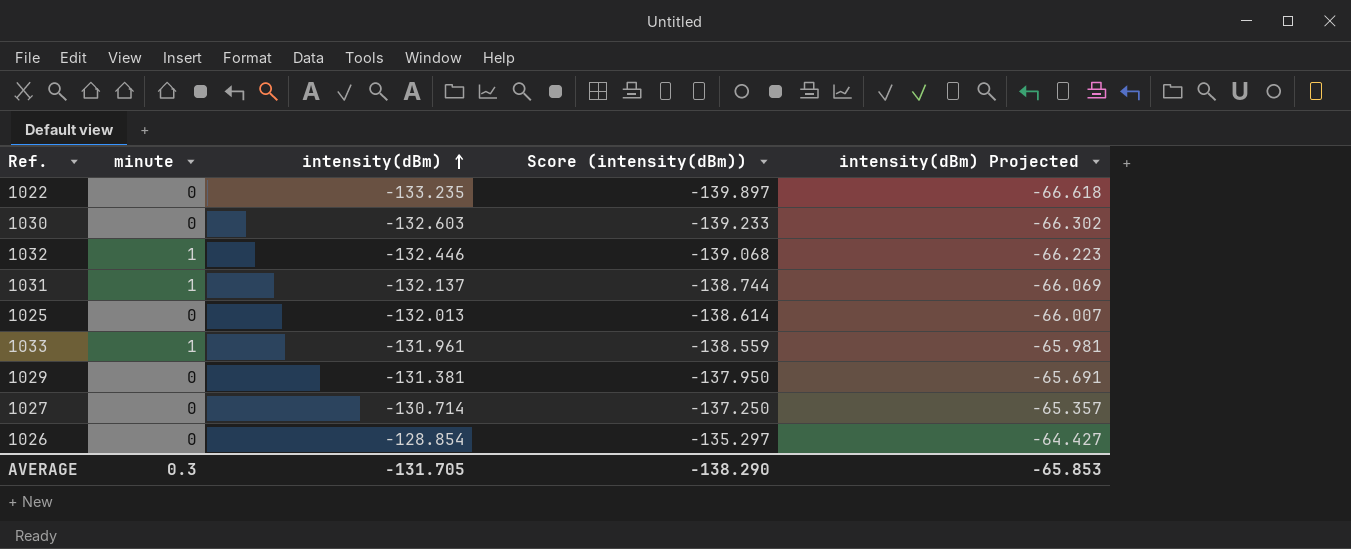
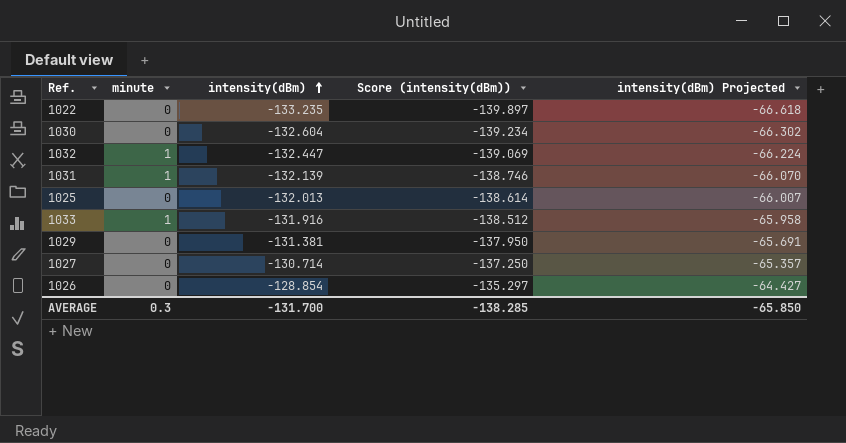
1030 | intensity(dBm): -132.603 -> -132.604
1030 | Score (intensity(dBm)): -139.233 -> -139.234
1032 | intensity(dBm): -132.446 -> -132.447
1032 | Score (intensity(dBm)): -139.068 -> -139.069
1032 | intensity(dBm) Projected: -66.223 -> -66.224
1031 | intensity(dBm): -132.137 -> -132.139
1031 | Score (intensity(dBm)): -138.744 -> -138.746
1031 | intensity(dBm) Projected: -66.069 -> -66.070
1033 | intensity(dBm): -131.961 -> -131.916
1033 | Score (intensity(dBm)): -138.559 -> -138.512
1033 | intensity(dBm) Projected: -65.981 -> -65.958
AVERAGE | intensity(dBm): -131.705 -> -131.700
AVERAGE | Score (intensity(dBm)): -138.290 -> -138.285
AVERAGE | intensity(dBm) Projected: -65.853 -> -65.850

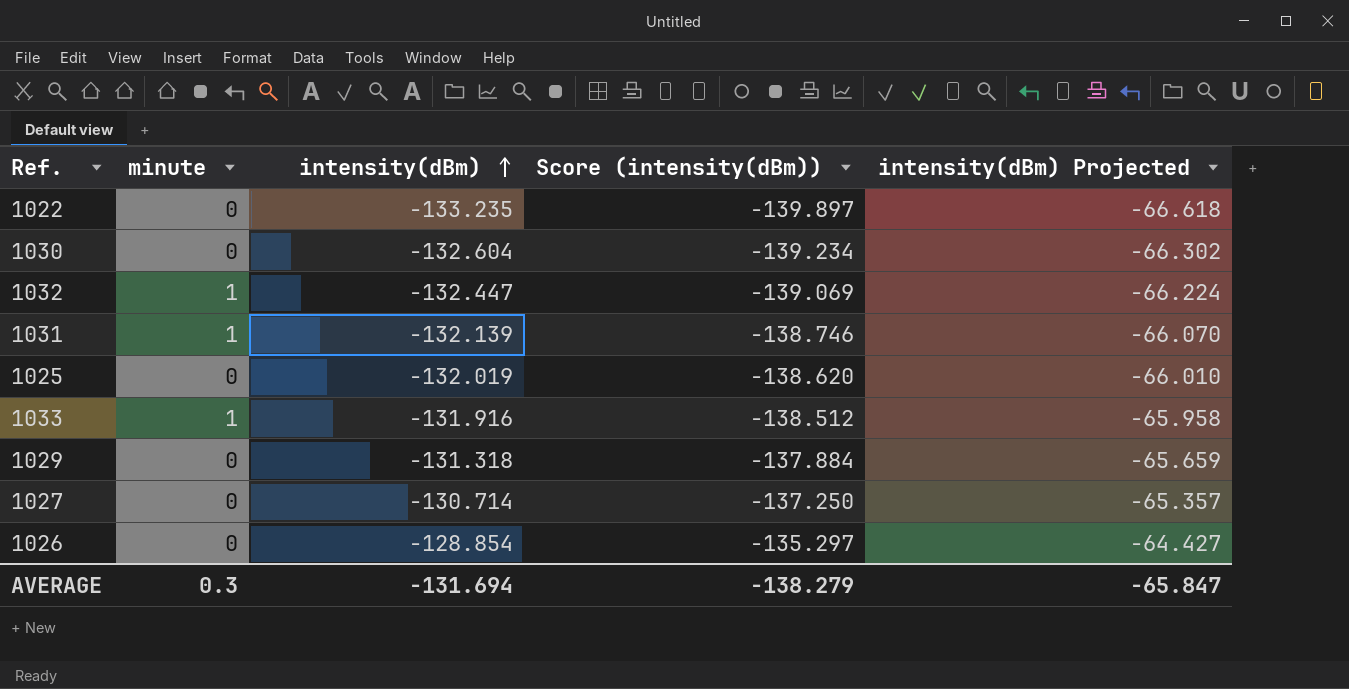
1025 | intensity(dBm): -132.013 -> -132.019
1025 | Score (intensity(dBm)): -138.614 -> -138.620
1025 | intensity(dBm) Projected: -66.007 -> -66.010
1029 | intensity(dBm): -131.381 -> -131.318
1029 | Score (intensity(dBm)): -137.950 -> -137.884
1029 | intensity(dBm) Projected: -65.691 -> -65.659
AVERAGE | intensity(dBm): -131.700 -> -131.694
AVERAGE | Score (intensity(dBm)): -138.285 -> -138.279
AVERAGE | intensity(dBm) Projected: -65.850 -> -65.847

